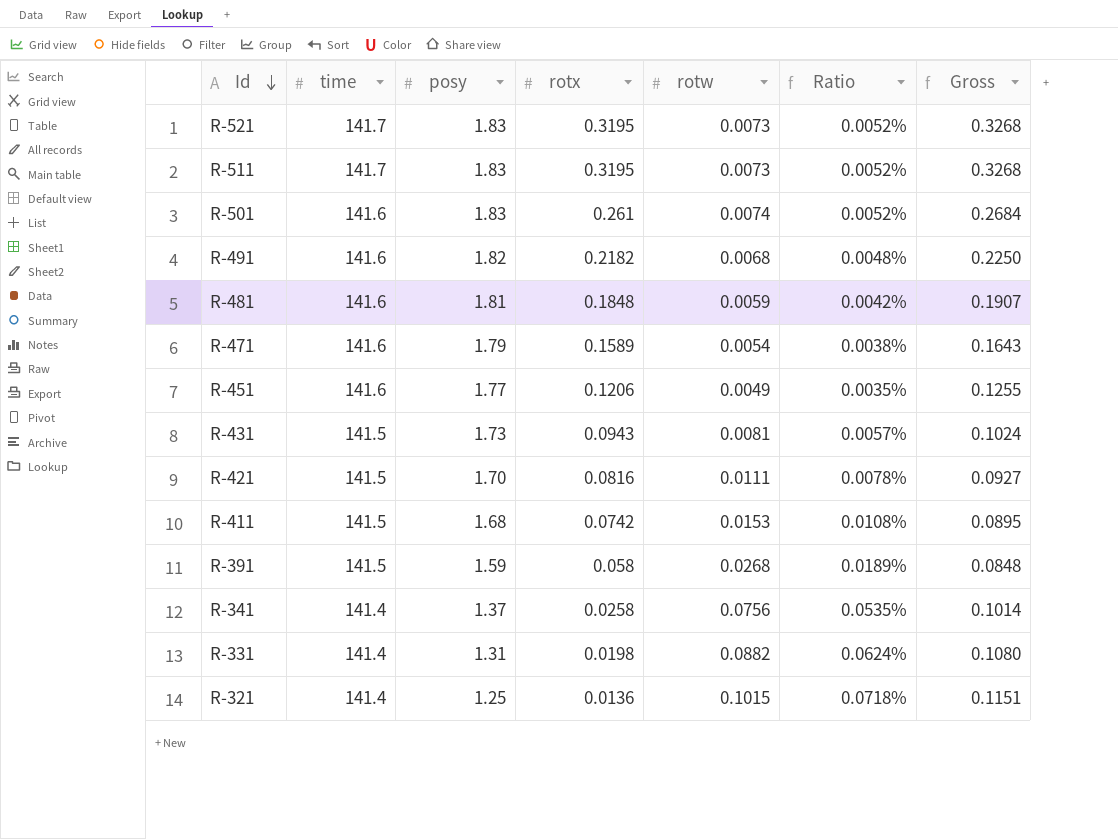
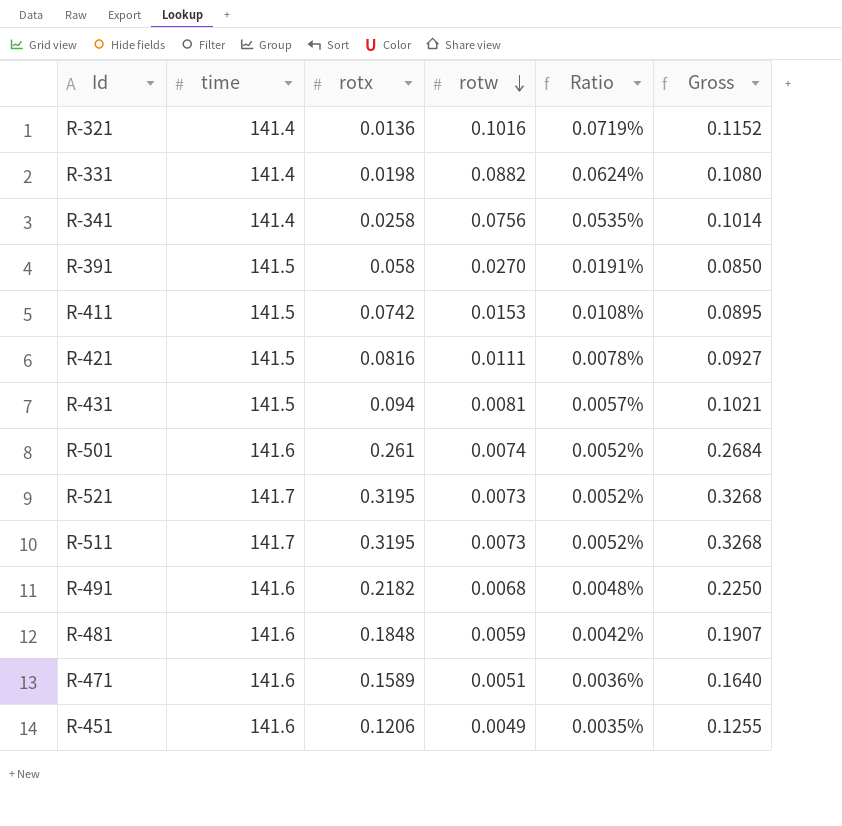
row order: Id descending -> rotw descending
column posy | position: 3 -> none
R-321 | rotw: 0.1015 -> 0.1016
R-321 | Ratio: 0.0718% -> 0.0719%
R-321 | Gross: 0.1151 -> 0.1152
R-391 | rotw: 0.0268 -> 0.0270
R-391 | Ratio: 0.0189% -> 0.0191%
R-391 | Gross: 0.0848 -> 0.0850
R-431 | rotx: 0.0943 -> 0.094
R-431 | Gross: 0.1024 -> 0.1021
R-471 | rotw: 0.0054 -> 0.0051
R-471 | Ratio: 0.0038% -> 0.0036%
R-471 | Gross: 0.1643 -> 0.1640

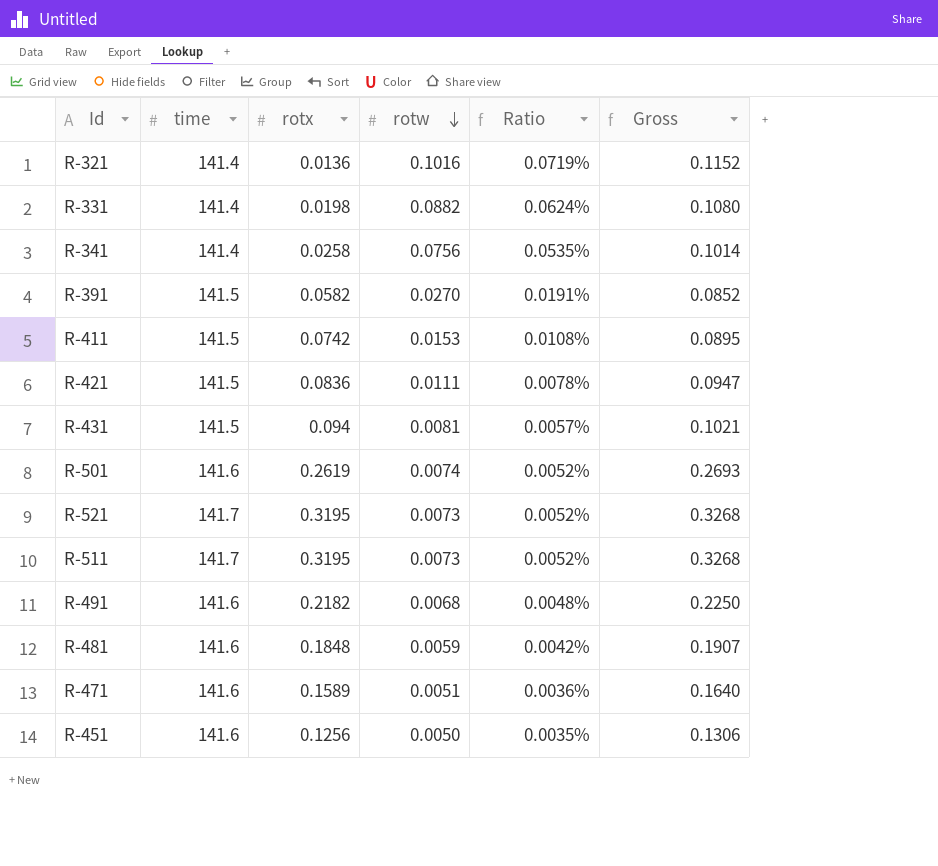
R-391 | rotx: 0.058 -> 0.0582
R-391 | Gross: 0.0850 -> 0.0852
R-421 | rotx: 0.0816 -> 0.0836
R-421 | Gross: 0.0927 -> 0.0947
R-501 | rotx: 0.261 -> 0.2619
R-501 | Gross: 0.2684 -> 0.2693
R-451 | rotx: 0.1206 -> 0.1256
R-451 | rotw: 0.0049 -> 0.0050
R-451 | Gross: 0.1255 -> 0.1306

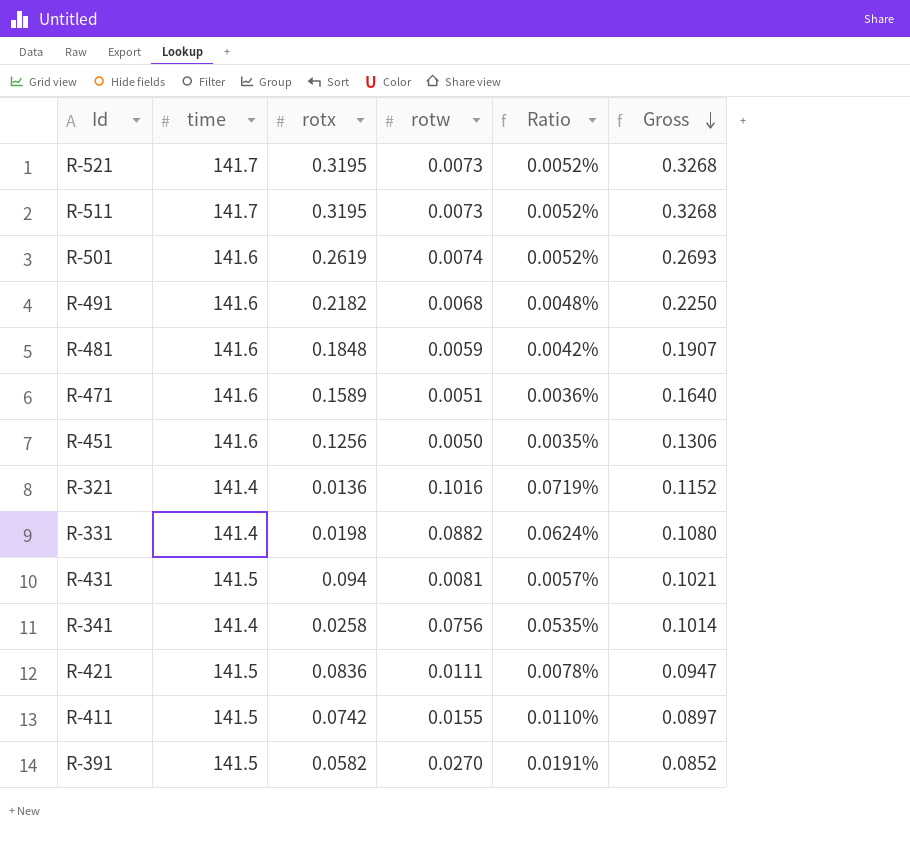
row order: rotw descending -> Gross descending
R-411 | rotw: 0.0153 -> 0.0155
R-411 | Ratio: 0.0108% -> 0.0110%
R-411 | Gross: 0.0895 -> 0.0897

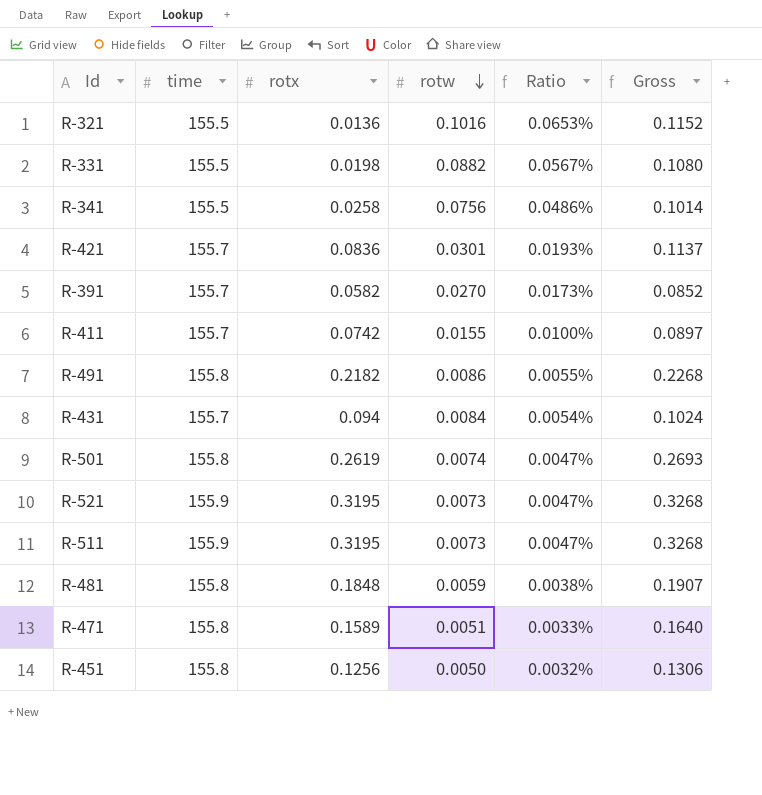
row order: Gross descending -> rotw descending
R-321 | time: 141.4 -> 155.5
R-321 | Ratio: 0.0719% -> 0.0653%
R-331 | time: 141.4 -> 155.5
R-331 | Ratio: 0.0624% -> 0.0567%
R-341 | time: 141.4 -> 155.5
R-341 | Ratio: 0.0535% -> 0.0486%
R-421 | time: 141.5 -> 155.7
R-421 | rotw: 0.0111 -> 0.0301
R-421 | Ratio: 0.0078% -> 0.0193%
R-421 | Gross: 0.0947 -> 0.1137
R-391 | time: 141.5 -> 155.7
R-391 | Ratio: 0.0191% -> 0.0173%
R-411 | time: 141.5 -> 155.7
R-411 | Ratio: 0.0110% -> 0.0100%
R-491 | time: 141.6 -> 155.8
R-491 | rotw: 0.0068 -> 0.0086
R-491 | Ratio: 0.0048% -> 0.0055%
R-491 | Gross: 0.2250 -> 0.2268
R-431 | time: 141.5 -> 155.7
R-431 | rotw: 0.0081 -> 0.0084
R-431 | Ratio: 0.0057% -> 0.0054%
R-431 | Gross: 0.1021 -> 0.1024
R-501 | time: 141.6 -> 155.8
R-501 | Ratio: 0.0052% -> 0.0047%
R-521 | time: 141.7 -> 155.9
R-521 | Ratio: 0.0052% -> 0.0047%
R-511 | time: 141.7 -> 155.9
R-511 | Ratio: 0.0052% -> 0.0047%
R-481 | time: 141.6 -> 155.8
R-481 | Ratio: 0.0042% -> 0.0038%
R-471 | time: 141.6 -> 155.8
R-471 | Ratio: 0.0036% -> 0.0033%
R-451 | time: 141.6 -> 155.8
R-451 | Ratio: 0.0035% -> 0.0032%

